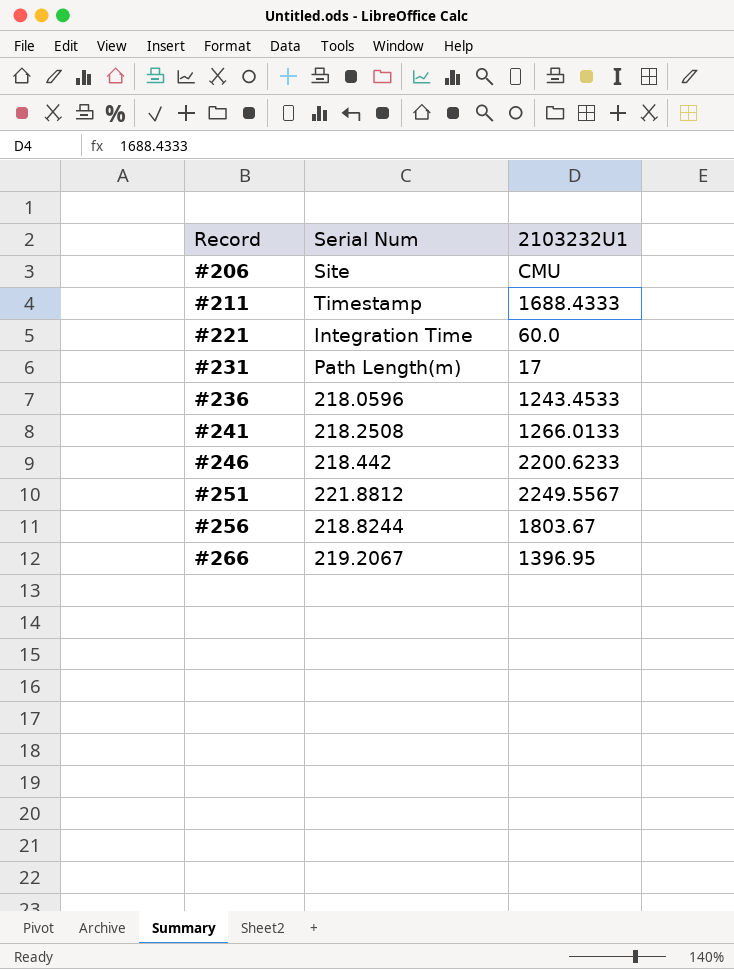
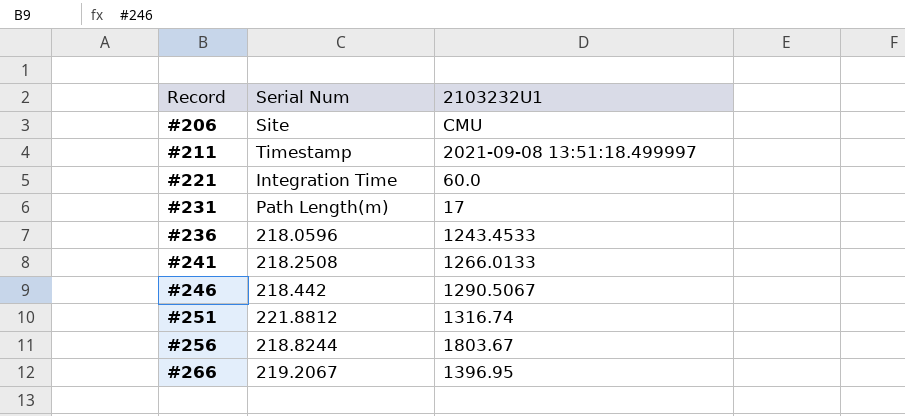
#211 | 2103232U1: 1688.4333 -> 2021-09-08 13:51:18.499997
#246 | 2103232U1: 2200.6233 -> 1290.5067
#251 | 2103232U1: 2249.5567 -> 1316.74

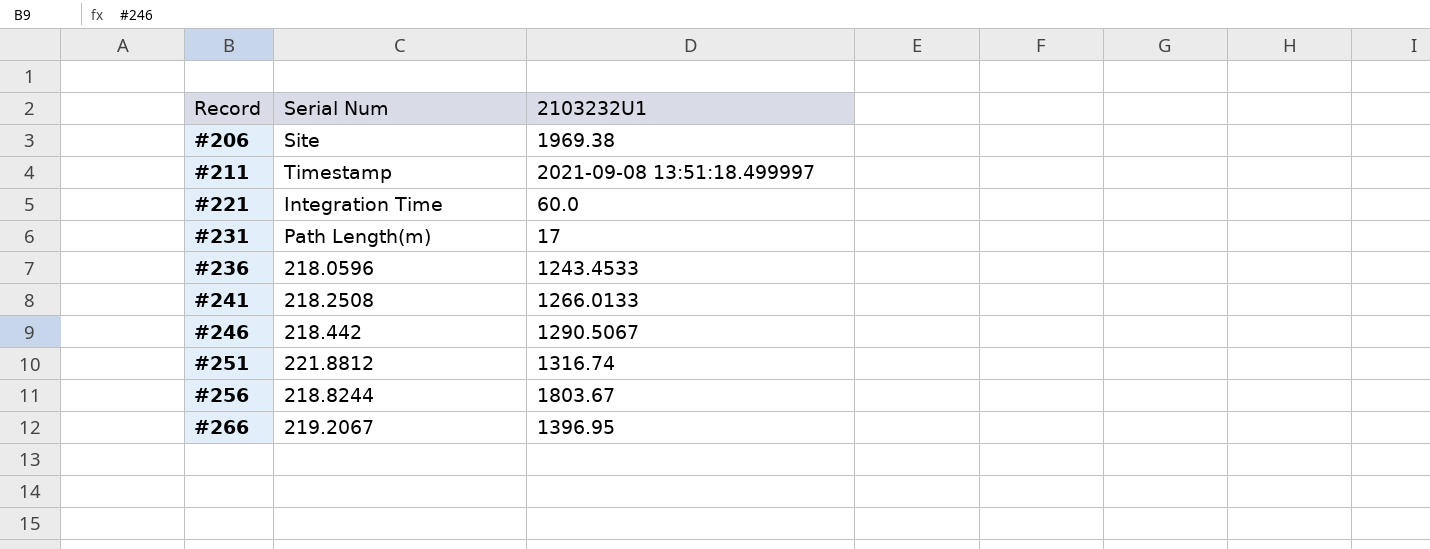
#206 | 2103232U1: CMU -> 1969.38

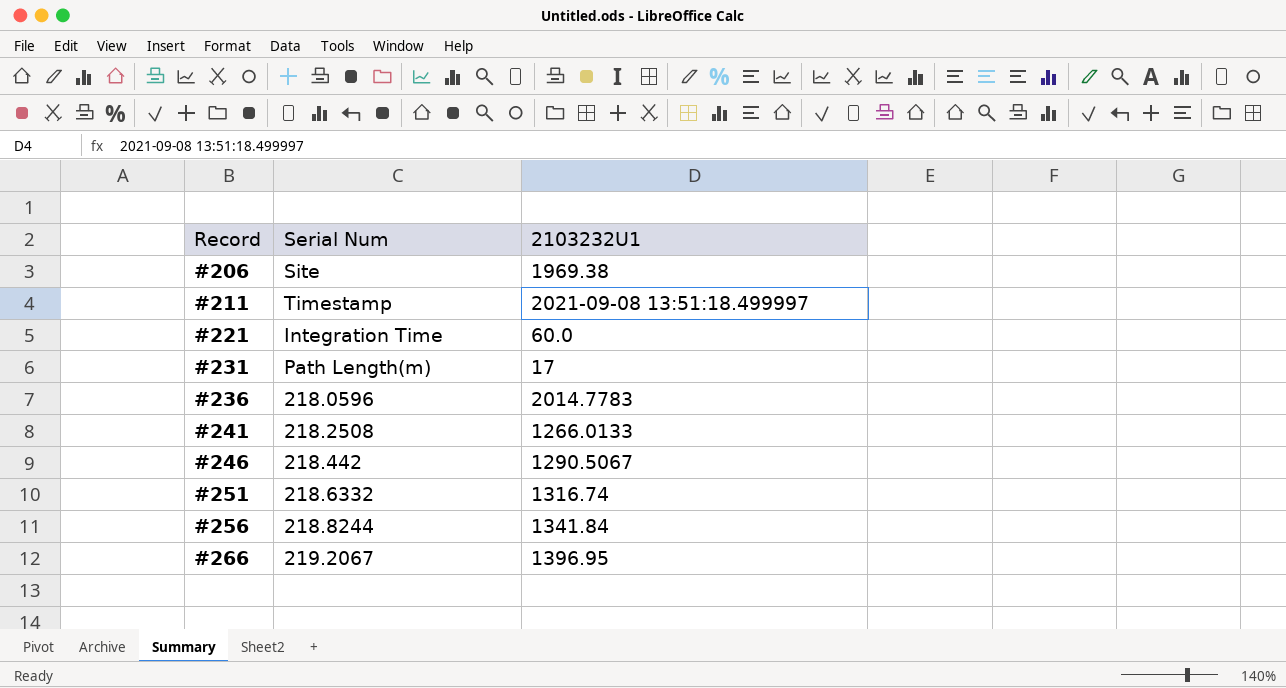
#236 | 2103232U1: 1243.4533 -> 2014.7783
#251 | Serial Num: 221.8812 -> 218.6332
#256 | 2103232U1: 1803.67 -> 1341.84

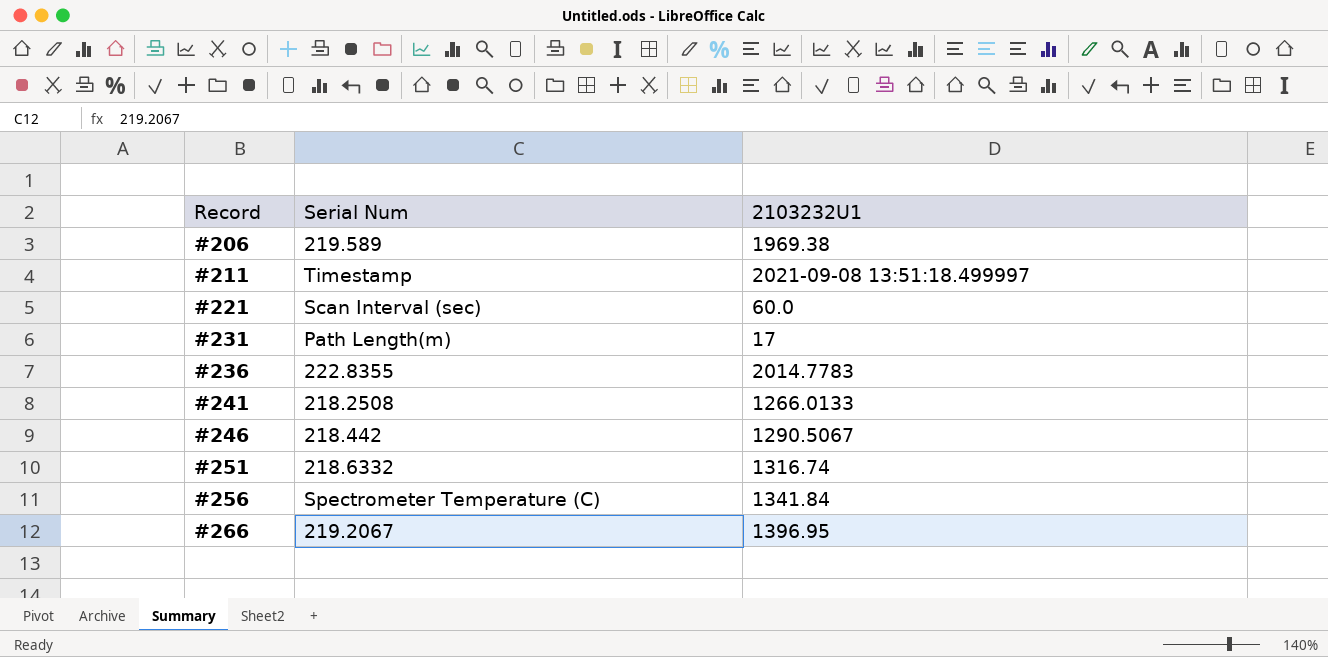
#206 | Serial Num: Site -> 219.589
#221 | Serial Num: Integration Time -> Scan Interval (sec)
#236 | Serial Num: 218.0596 -> 222.8355
#256 | Serial Num: 218.8244 -> Spectrometer Temperature (C)

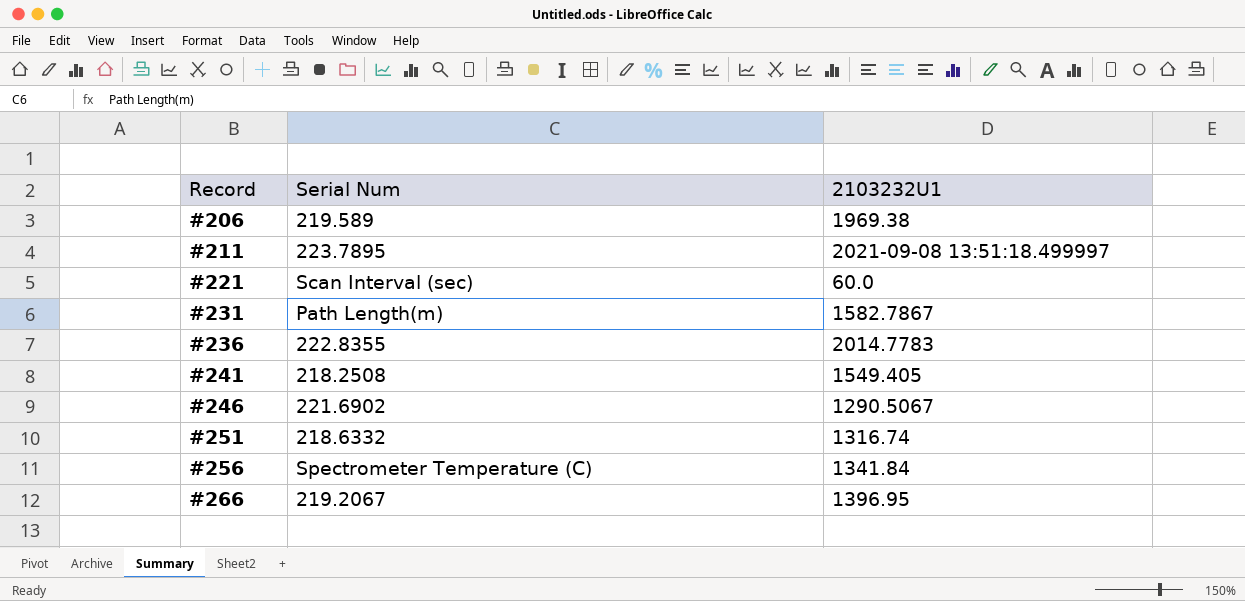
#211 | Serial Num: Timestamp -> 223.7895
#231 | 2103232U1: 17 -> 1582.7867
#241 | 2103232U1: 1266.0133 -> 1549.405
#246 | Serial Num: 218.442 -> 221.6902

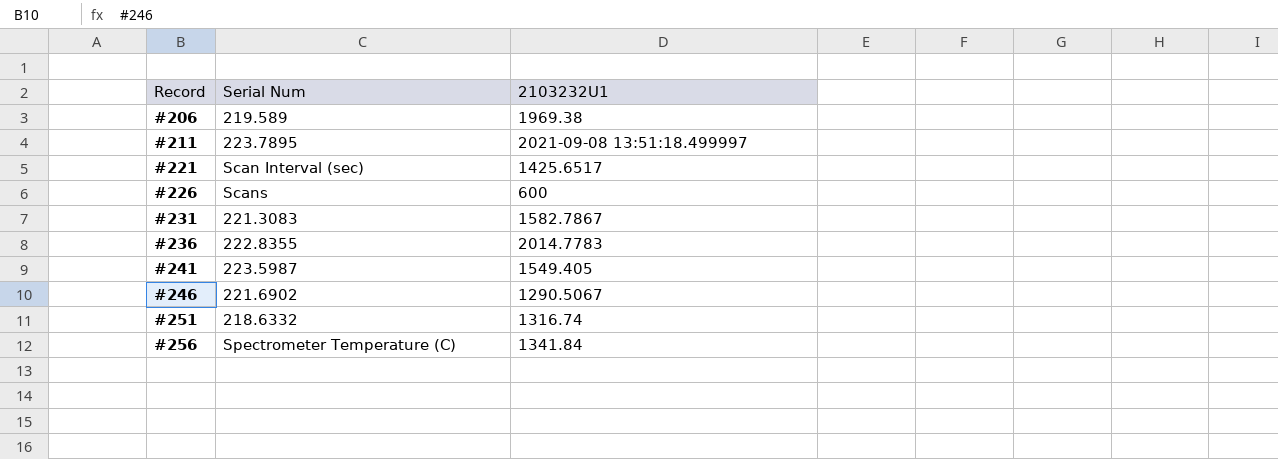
row #266: 219.2067 | 1396.95 -> none
#221 | 2103232U1: 60.0 -> 1425.6517
row #226: none -> Scans | 600
#231 | Serial Num: Path Length(m) -> 221.3083
#241 | Serial Num: 218.2508 -> 223.5987

